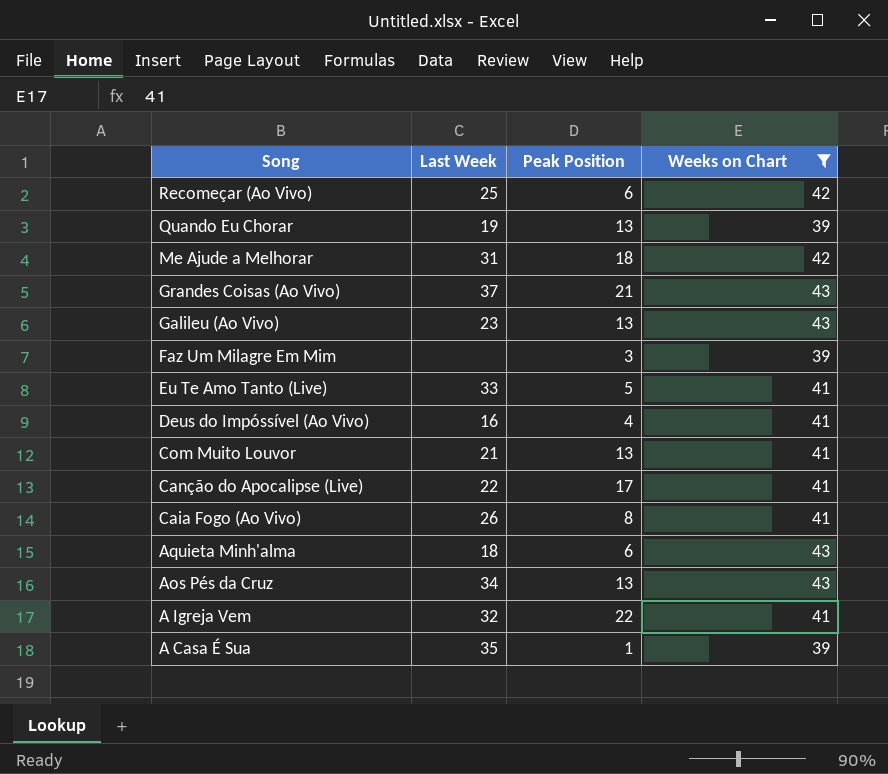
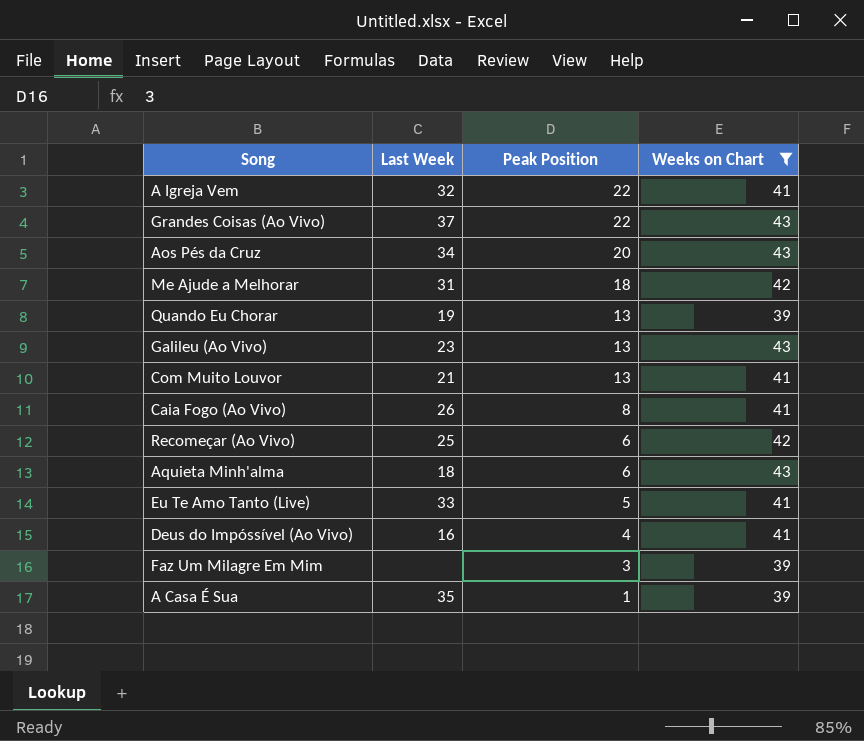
row order: Song descending -> Peak Position descending
row Canção do Apocalipse (Live): 22 | 17 | 41 -> none
Grandes Coisas (Ao Vivo) | Peak Position: 21 -> 22
Aos Pés da Cruz | Peak Position: 13 -> 20

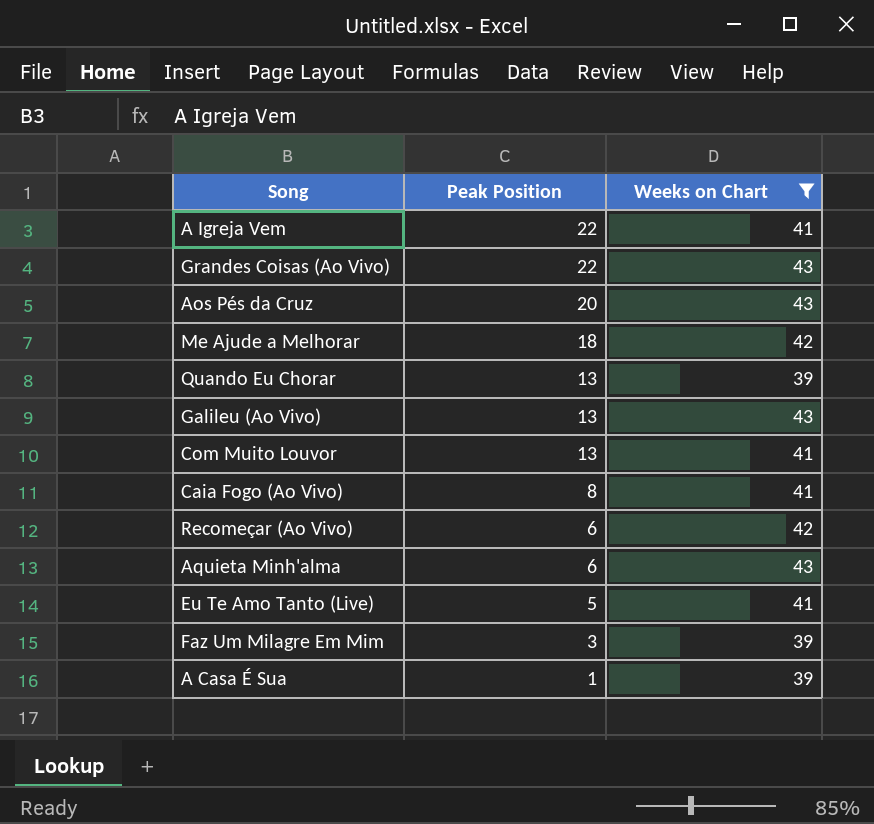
column Last Week | position: 2 -> none
row Deus do Impóssível (Ao Vivo): 16 | 4 | 41 -> none

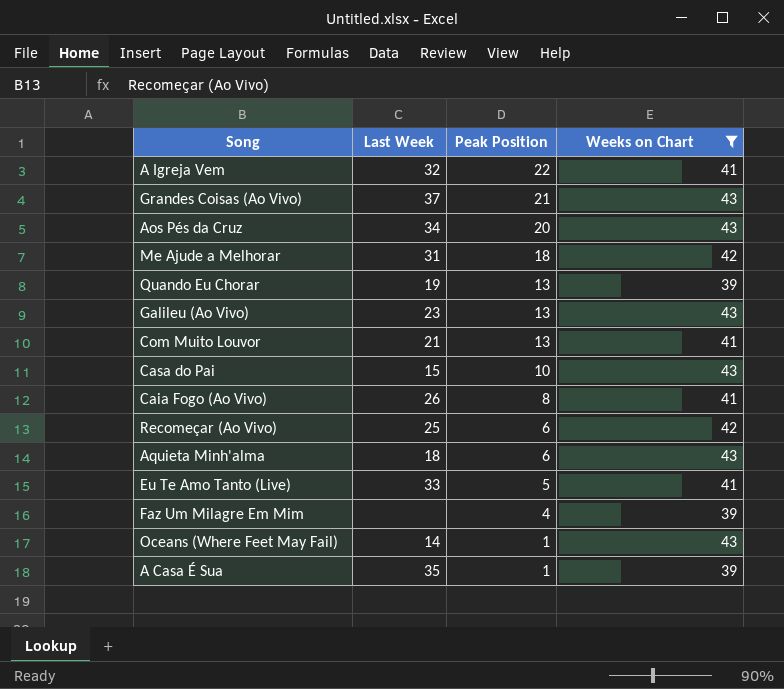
column Last Week | position: none -> 2
Grandes Coisas (Ao Vivo) | Peak Position: 22 -> 21
row Casa do Pai: none -> 15 | 10 | 43
Faz Um Milagre Em Mim | Peak Position: 3 -> 4
row Oceans (Where Feet May Fail): none -> 14 | 1 | 43

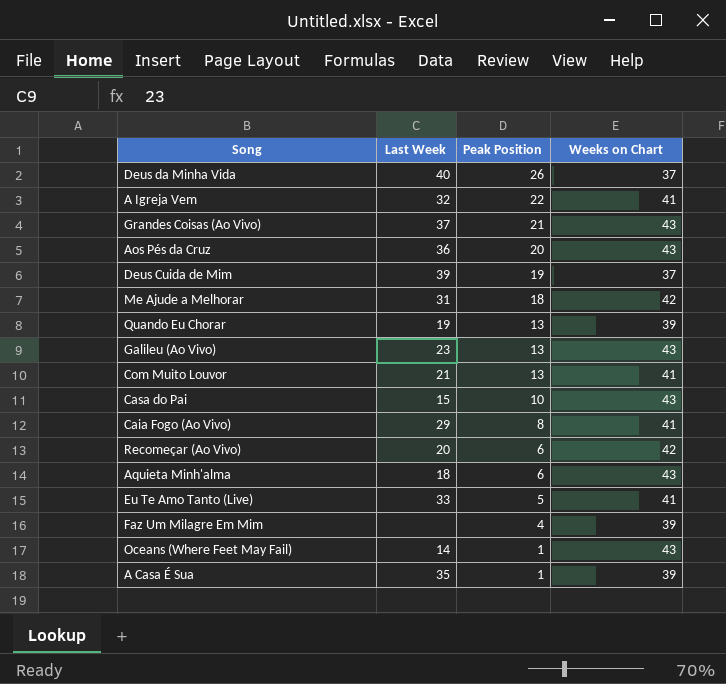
filter: Weeks on Chart != 37 -> none
Aos Pés da Cruz | Last Week: 34 -> 36
Caia Fogo (Ao Vivo) | Last Week: 26 -> 29
Recomeçar (Ao Vivo) | Last Week: 25 -> 20

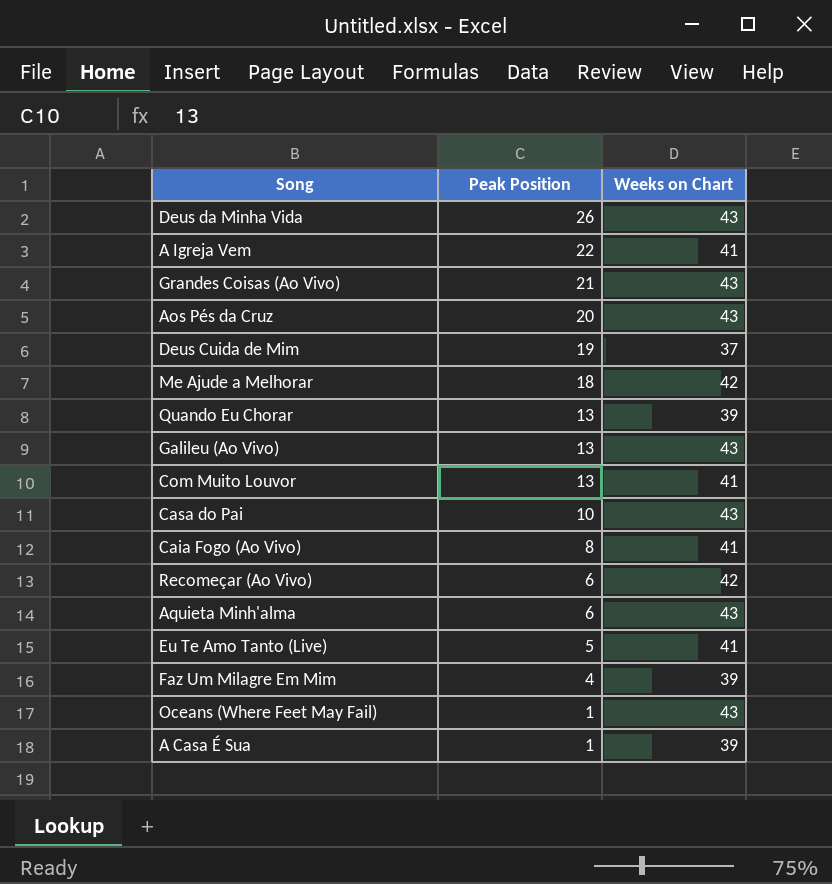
column Last Week | position: 2 -> none
Deus da Minha Vida | Weeks on Chart: 37 -> 43

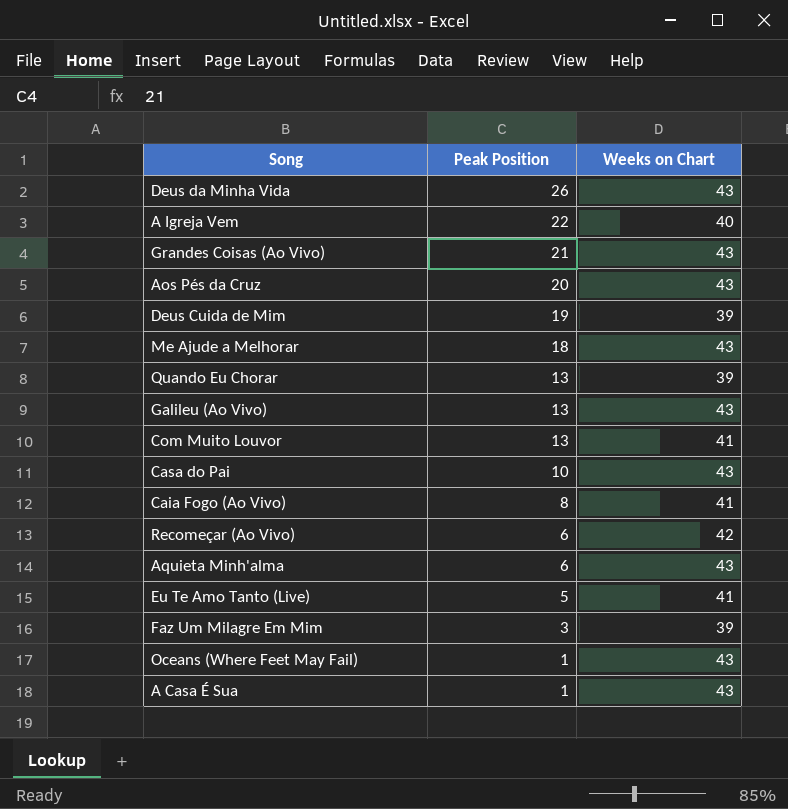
A Igreja Vem | Weeks on Chart: 41 -> 40
Deus Cuida de Mim | Weeks on Chart: 37 -> 39
Me Ajude a Melhorar | Weeks on Chart: 42 -> 43
Faz Um Milagre Em Mim | Peak Position: 4 -> 3
A Casa É Sua | Weeks on Chart: 39 -> 43

